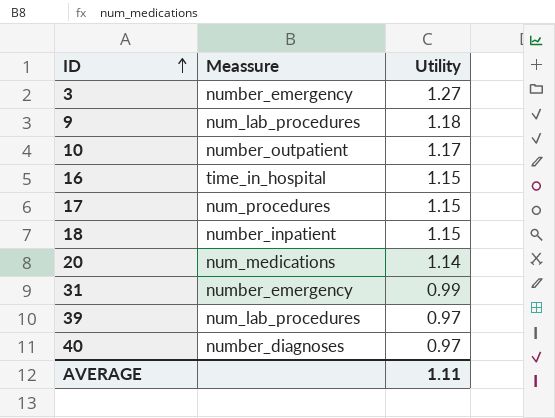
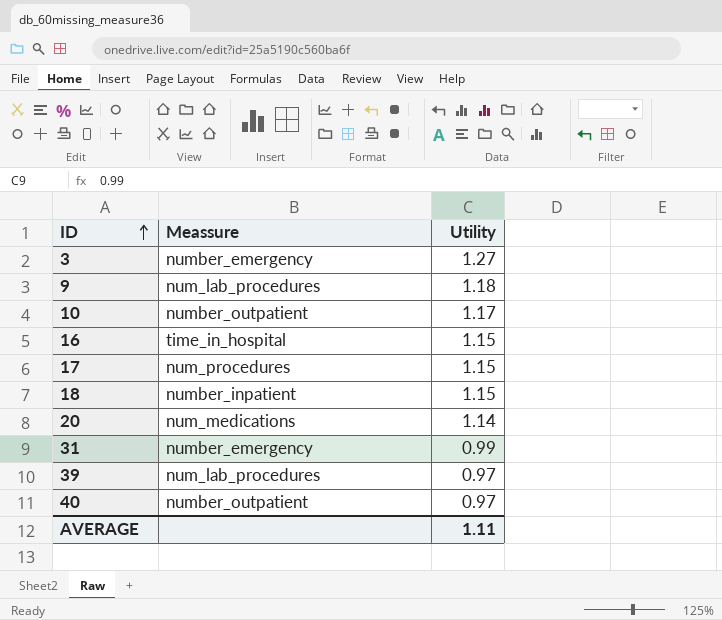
40 | Meassure: number_diagnoses -> number_outpatient

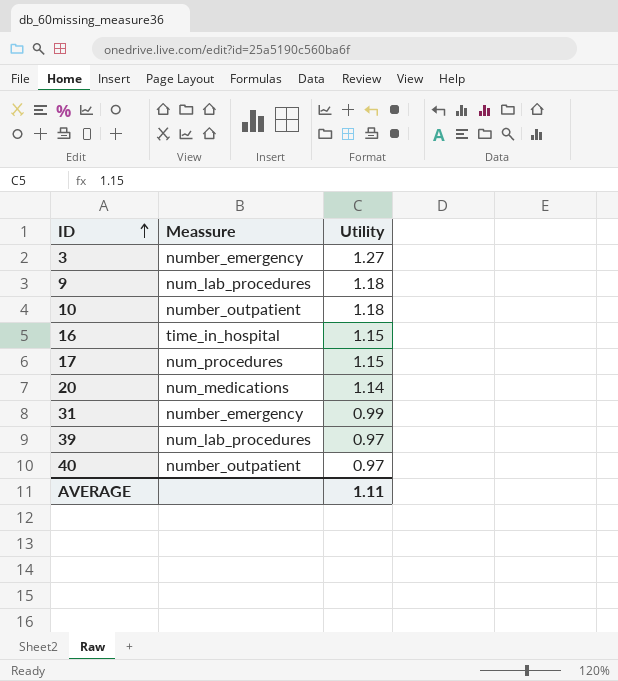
row 18: number_inpatient | 1.15 -> none
10 | Utility: 1.17 -> 1.18

